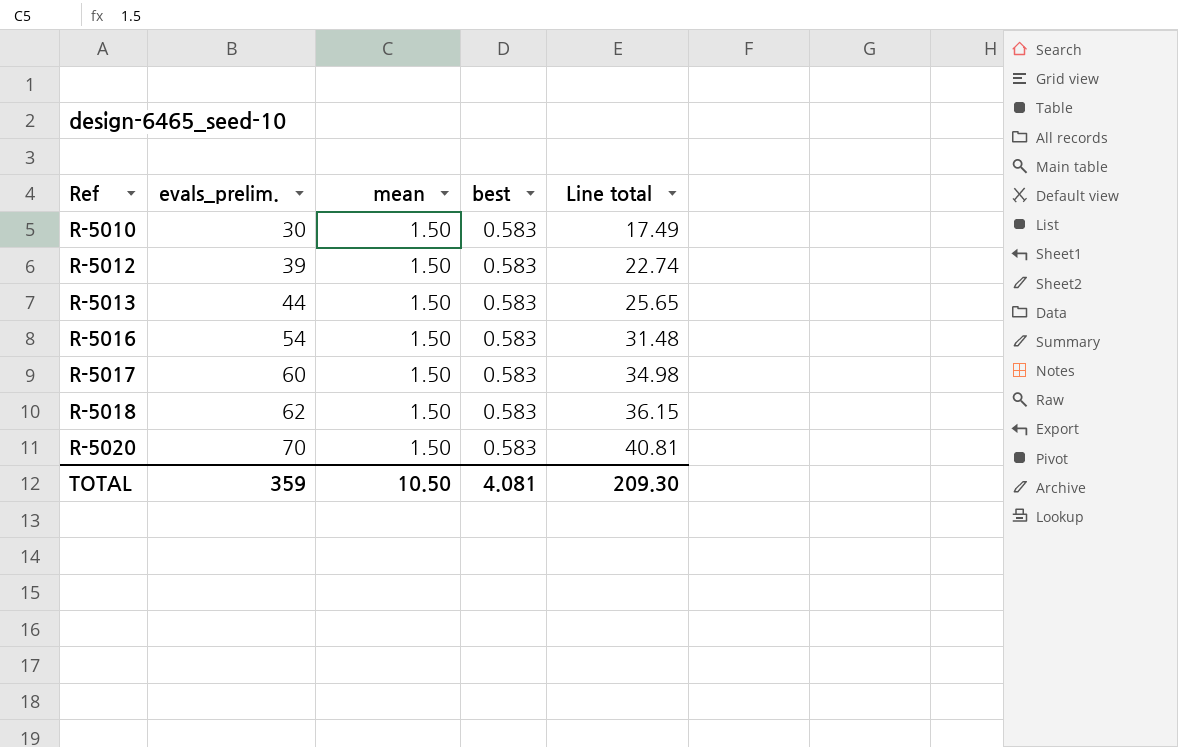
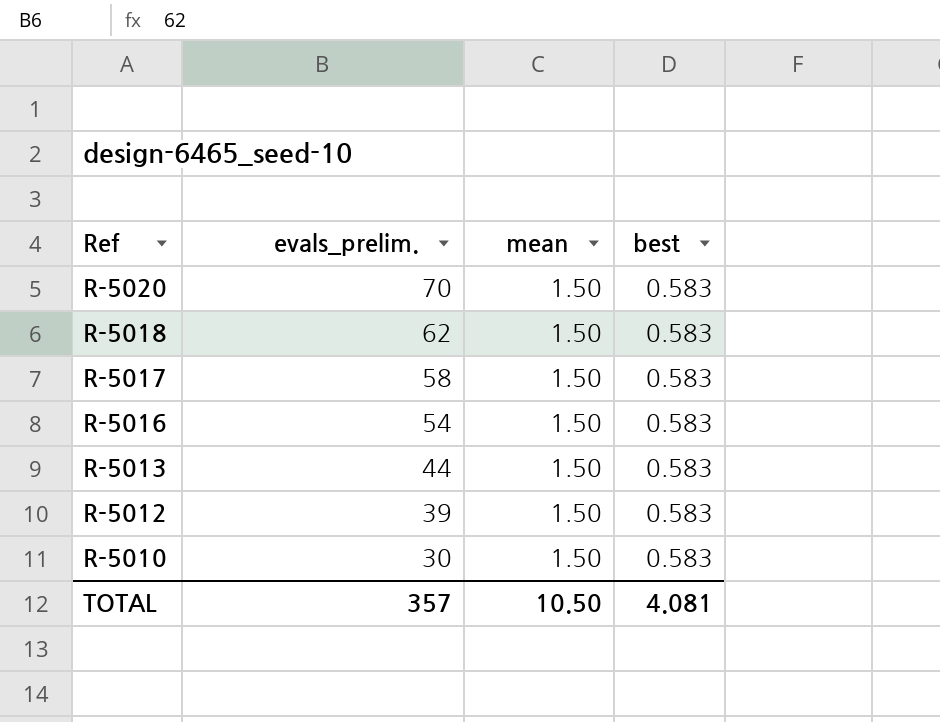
row order: Ref ascending -> Ref descending
column Line total | formula: [evals_prelim.] * [best] -> none
R-5017 | evals_prelim.: 60 -> 58
TOTAL | evals_prelim.: 359 -> 357

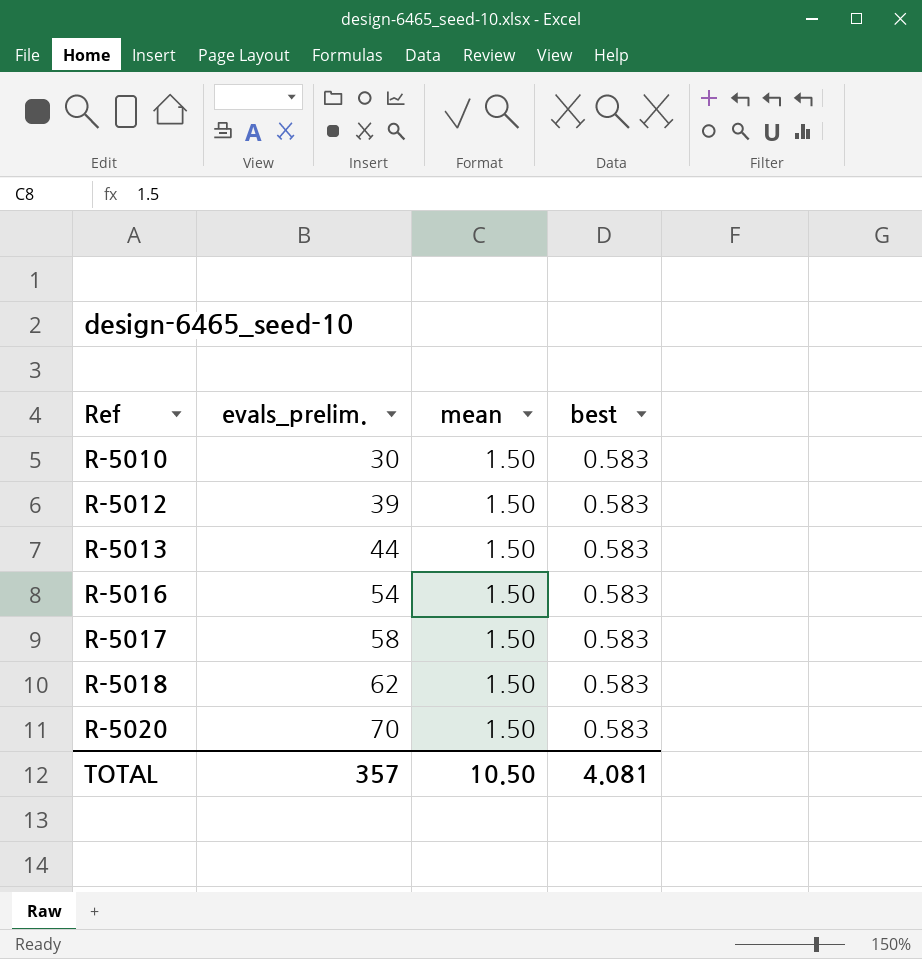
row order: Ref descending -> Ref ascending

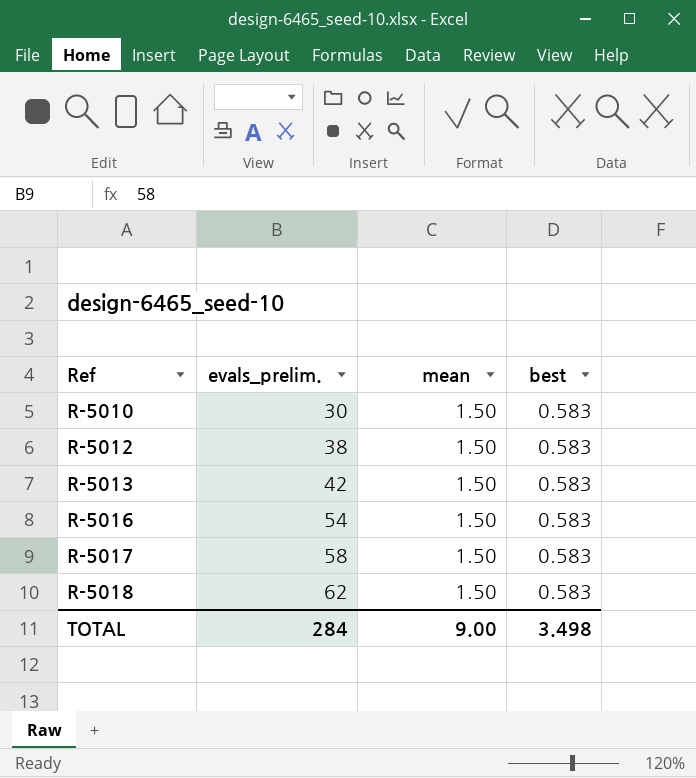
row R-5020: 70 | 1.50 | 0.583 -> none
R-5012 | evals_prelim.: 39 -> 38
R-5013 | evals_prelim.: 44 -> 42
TOTAL | evals_prelim.: 357 -> 284
TOTAL | mean: 10.50 -> 9.00
TOTAL | best: 4.081 -> 3.498

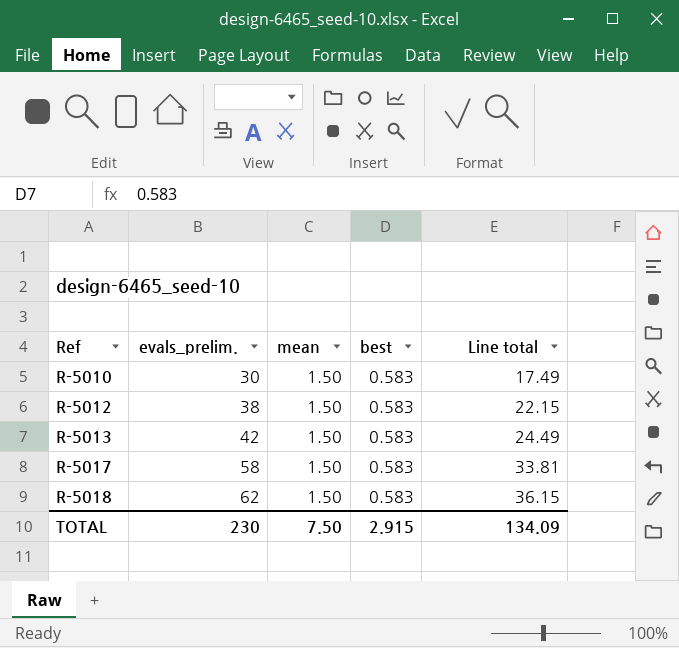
column Line total | formula: none -> [evals_prelim.] * [best]
row R-5016: 54 | 1.50 | 0.583 -> none
TOTAL | evals_prelim.: 284 -> 230
TOTAL | mean: 9.00 -> 7.50
TOTAL | best: 3.498 -> 2.915

